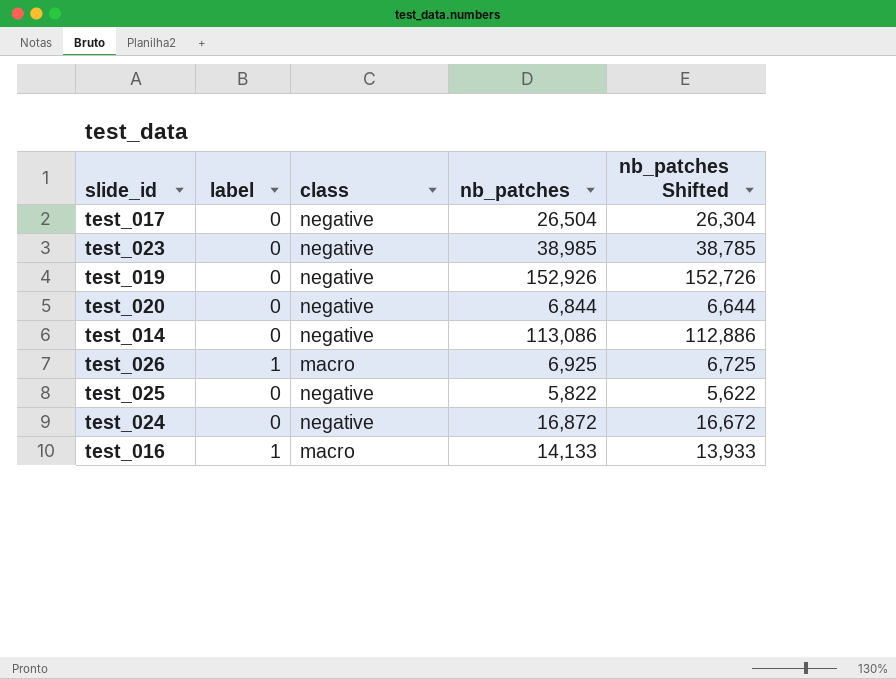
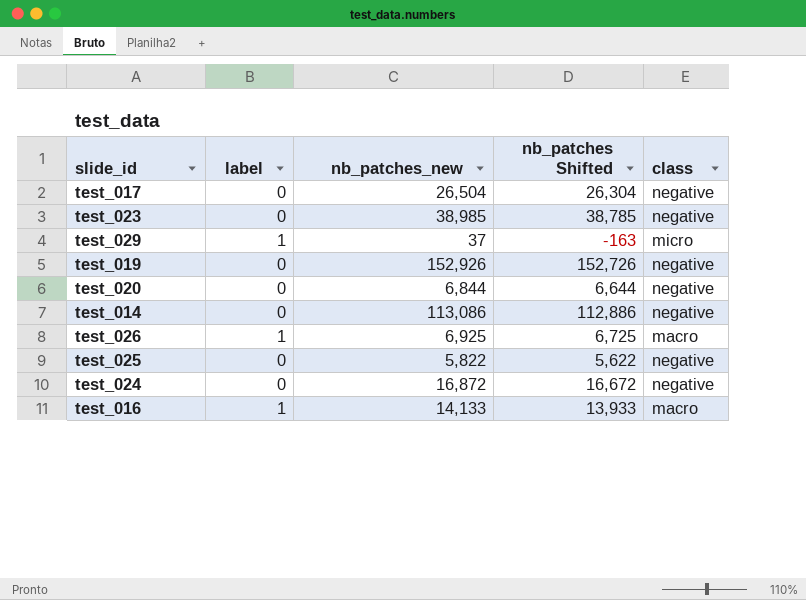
column name: nb_patches -> nb_patches_new
column class | position: 3 -> 5
row test_029: none -> 1 | 37 | -163 | micro

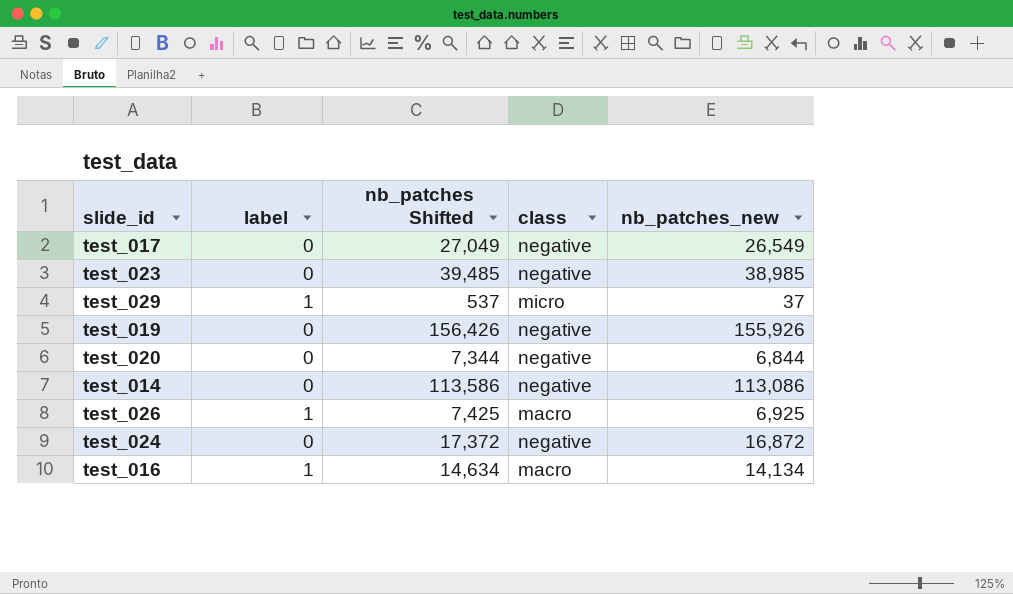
column nb_patches Shifted | formula: [nb_patches_new] - 200 -> [nb_patches_new] + 500
column nb_patches_new | position: 3 -> 5
row test_025: 0 | 5,822 | 5,622 | negative -> none
test_017 | nb_patches_new: 26,504 -> 26,549
test_019 | nb_patches_new: 152,926 -> 155,926
test_016 | nb_patches_new: 14,133 -> 14,134

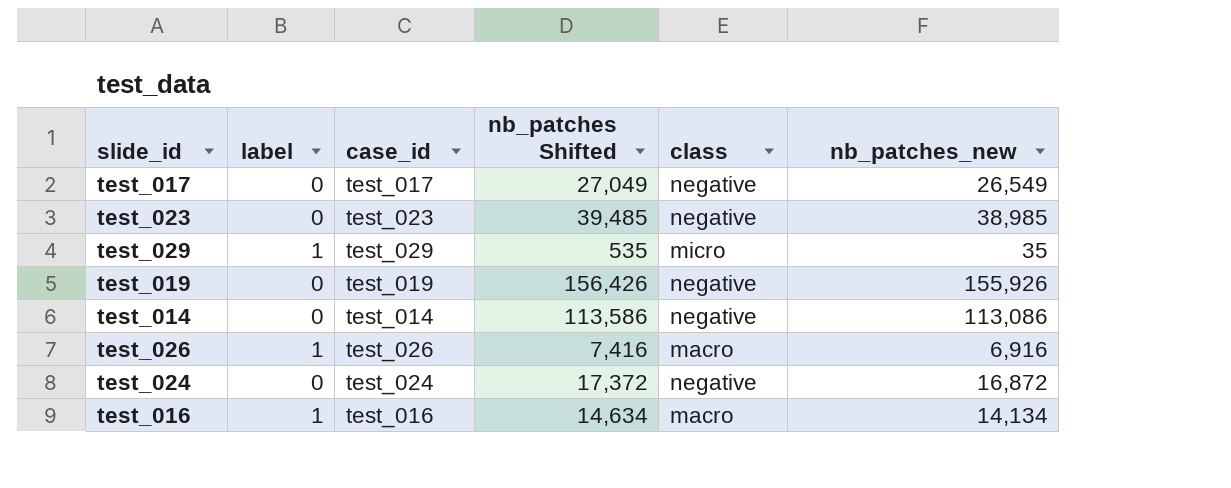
column case_id | position: none -> 3
row test_020: 0 | 7,344 | negative | 6,844 -> none
test_029 | nb_patches Shifted: 537 -> 535
test_029 | nb_patches_new: 37 -> 35
test_026 | nb_patches Shifted: 7,425 -> 7,416
test_026 | nb_patches_new: 6,925 -> 6,916

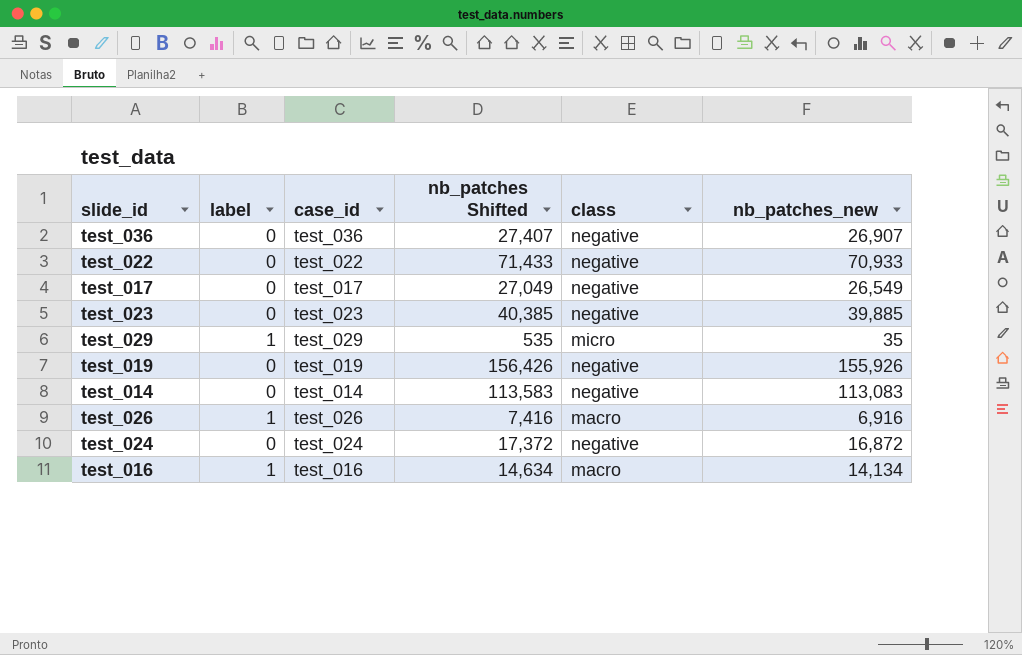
row test_036: none -> 0 | test_036 | 27,407 | negative | 26,907
row test_022: none -> 0 | test_022 | 71,433 | negative | 70,933
test_023 | nb_patches Shifted: 39,485 -> 40,385
test_023 | nb_patches_new: 38,985 -> 39,885
test_014 | nb_patches Shifted: 113,586 -> 113,583
test_014 | nb_patches_new: 113,086 -> 113,083

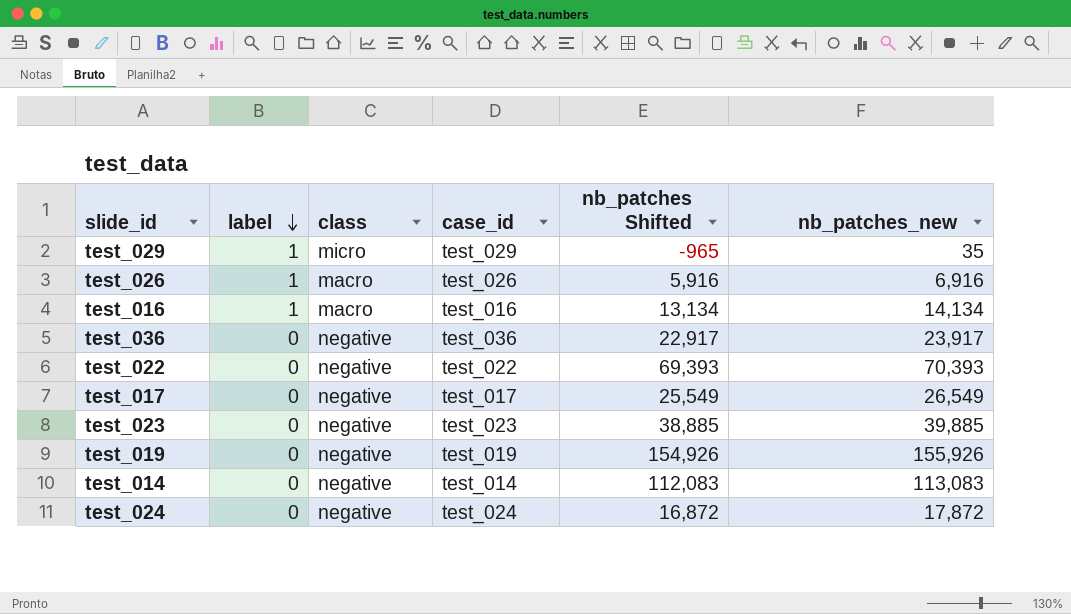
row order: none -> label descending
column class | position: 5 -> 3
column nb_patches Shifted | formula: [nb_patches_new] + 500 -> [nb_patches_new] - 1000
test_036 | nb_patches_new: 26,907 -> 23,917
test_022 | nb_patches_new: 70,933 -> 70,393
test_024 | nb_patches_new: 16,872 -> 17,872

